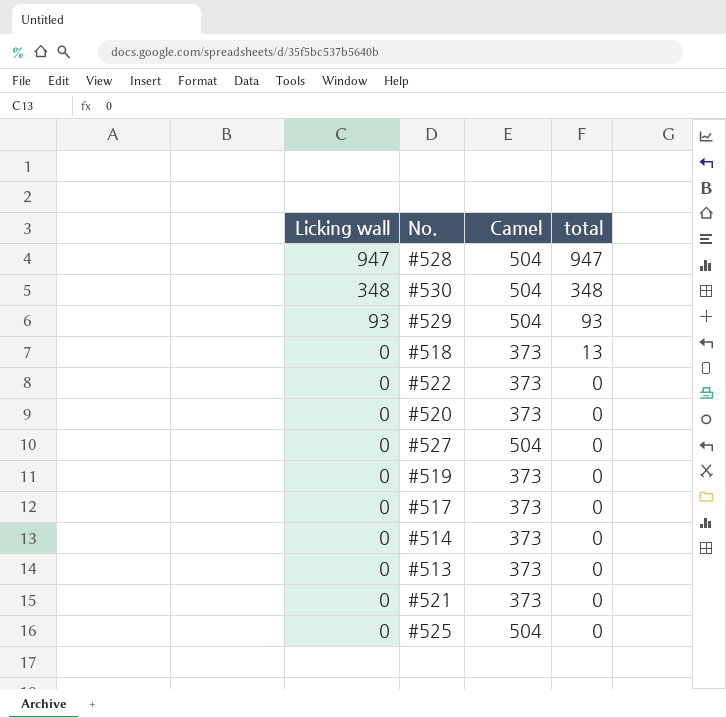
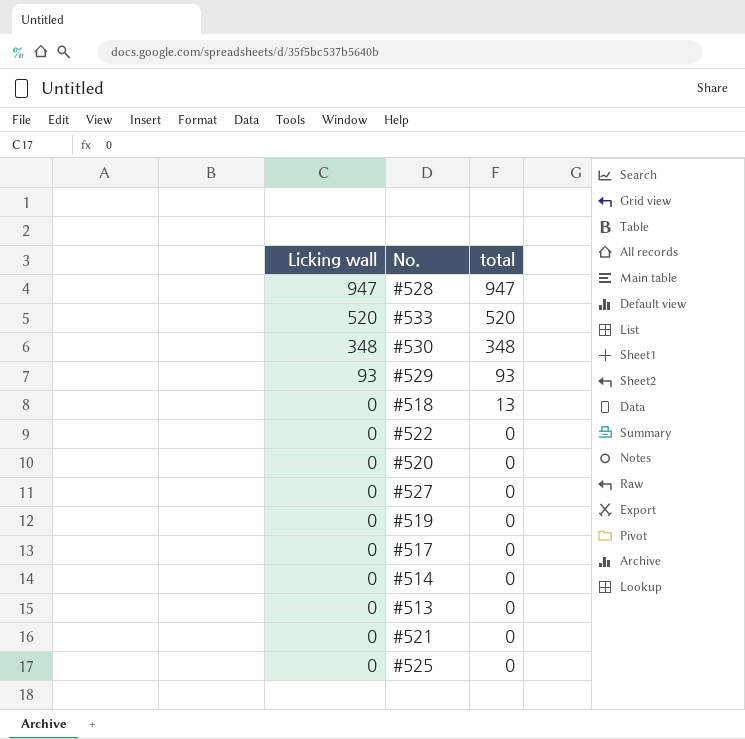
column Camel | position: 3 -> none
row #533: none -> 520 | 520

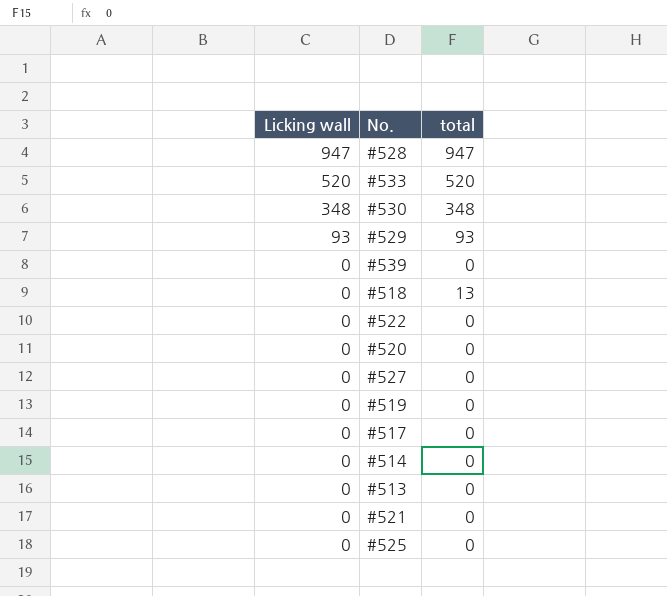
row #539: none -> 0 | 0

